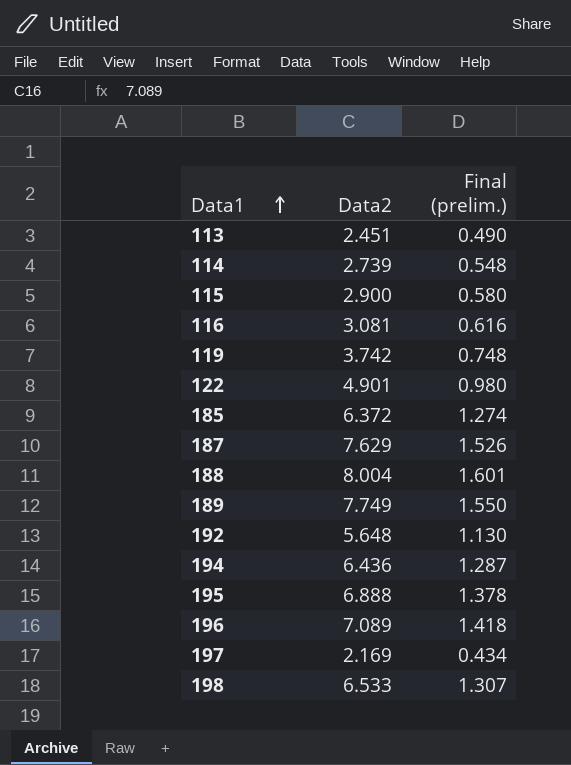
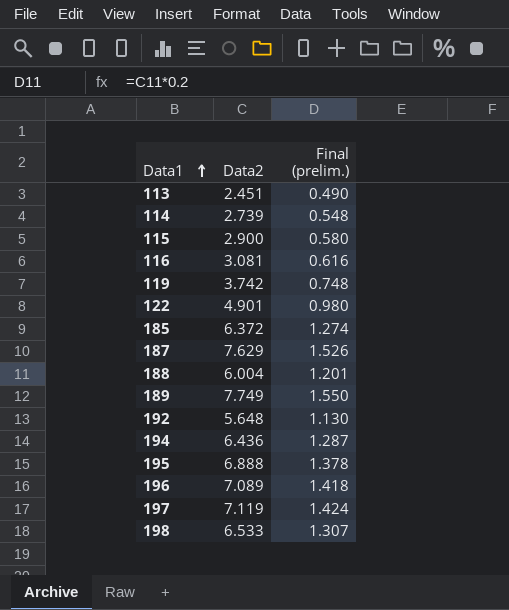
188 | Data2: 8.004 -> 6.004
188 | Final (prelim.): 1.601 -> 1.201
197 | Data2: 2.169 -> 7.119
197 | Final (prelim.): 0.434 -> 1.424

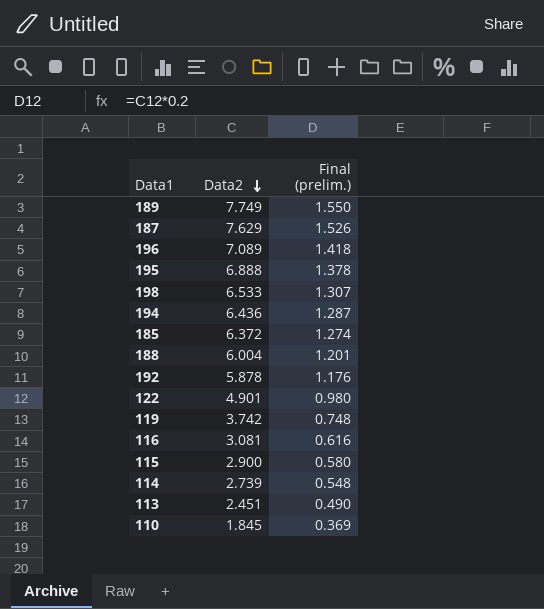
row order: Data1 ascending -> Data2 descending
row 197: 7.119 | 1.424 -> none
192 | Data2: 5.648 -> 5.878
192 | Final (prelim.): 1.130 -> 1.176
row 110: none -> 1.845 | 0.369

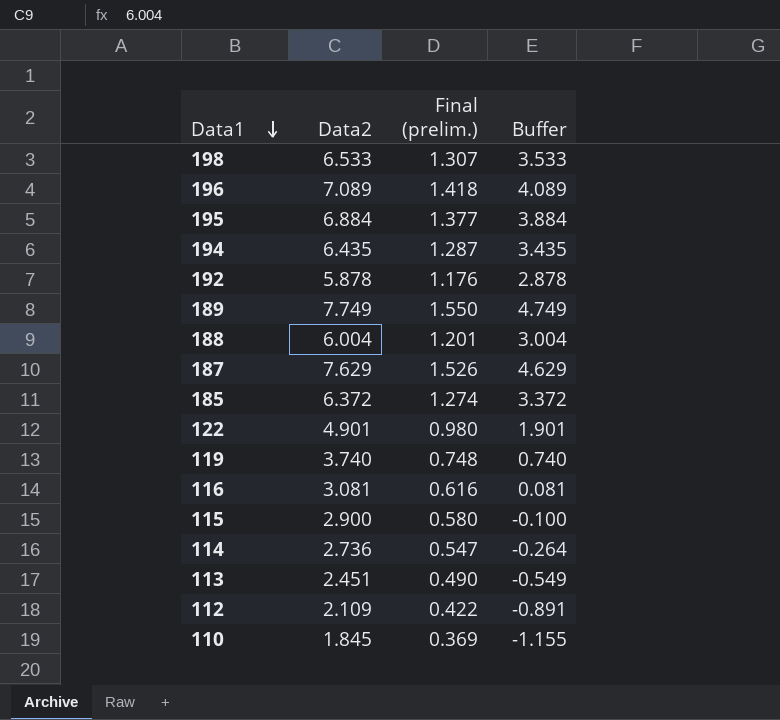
row order: Data2 descending -> Data1 descending
column Buffer | formula: none -> [Data2] - 3
195 | Data2: 6.888 -> 6.884
195 | Final (prelim.): 1.378 -> 1.377
194 | Data2: 6.436 -> 6.435
119 | Data2: 3.742 -> 3.740
114 | Data2: 2.739 -> 2.736
114 | Final (prelim.): 0.548 -> 0.547
row 112: none -> 2.109 | 0.422 | -0.891

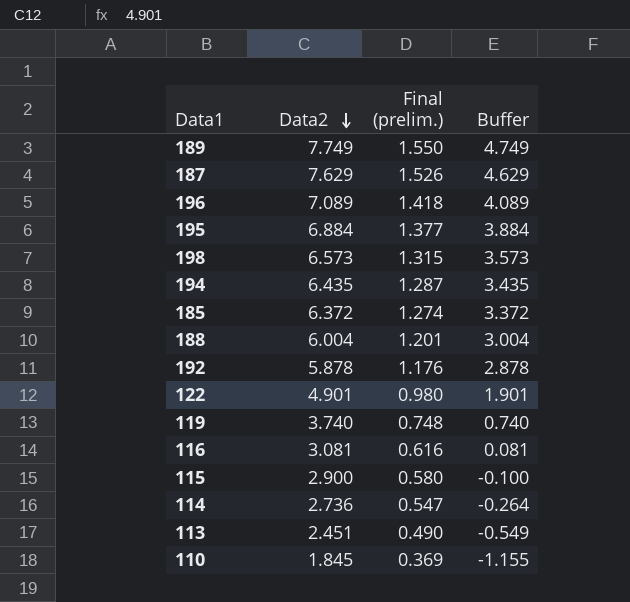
row order: Data1 descending -> Data2 descending
row 112: 2.109 | 0.422 | -0.891 -> none
198 | Data2: 6.533 -> 6.573
198 | Final (prelim.): 1.307 -> 1.315
198 | Buffer: 3.533 -> 3.573

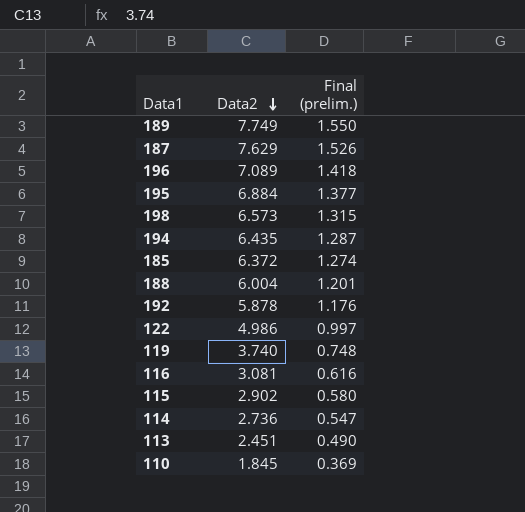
column Buffer | formula: [Data2] - 3 -> none
122 | Data2: 4.901 -> 4.986
122 | Final (prelim.): 0.980 -> 0.997
115 | Data2: 2.900 -> 2.902

